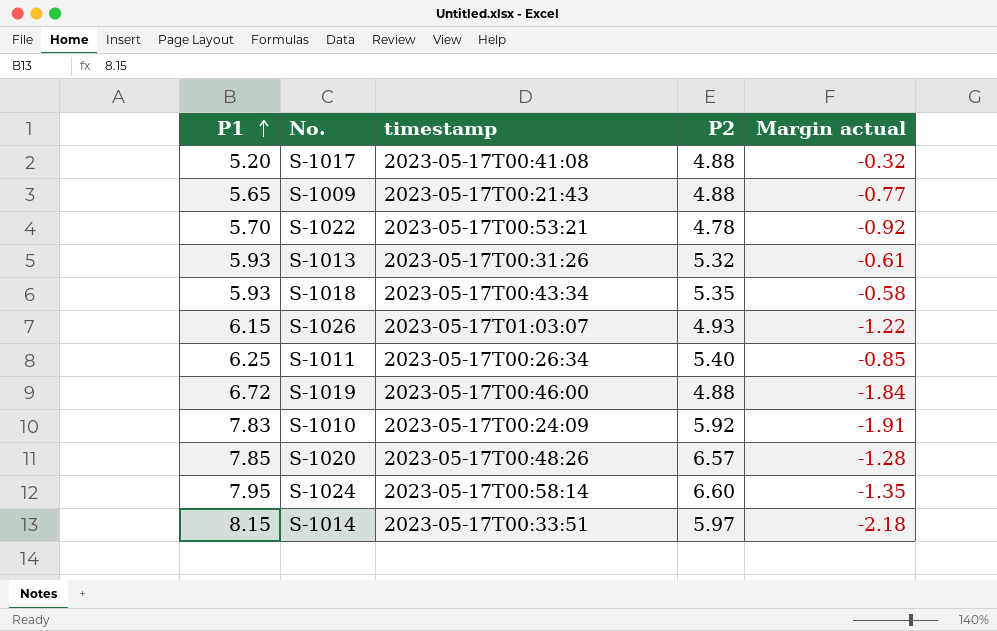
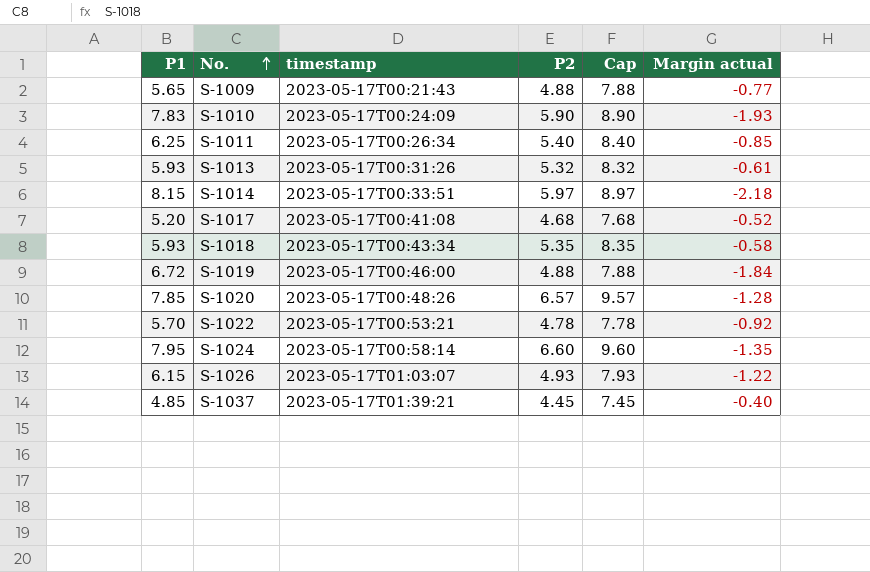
row order: P1 ascending -> No. ascending
column Cap | formula: none -> [P2] + 3
S-1010 | P2: 5.92 -> 5.90
S-1010 | Margin actual: -1.91 -> -1.93
S-1017 | P2: 4.88 -> 4.68
S-1017 | Margin actual: -0.32 -> -0.52
row S-1037: none -> 4.85 | 2023-05-17T01:39:21 | 4.45 | 7.45 | -0.40

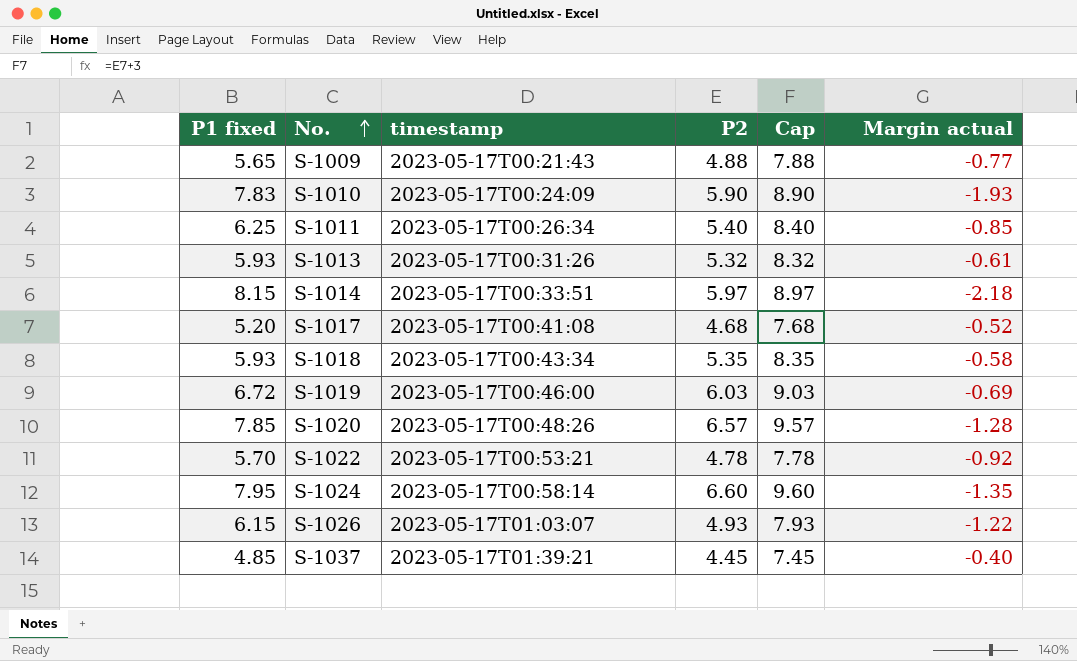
column name: P1 -> P1 fixed
S-1019 | P2: 4.88 -> 6.03
S-1019 | Cap: 7.88 -> 9.03
S-1019 | Margin actual: -1.84 -> -0.69

